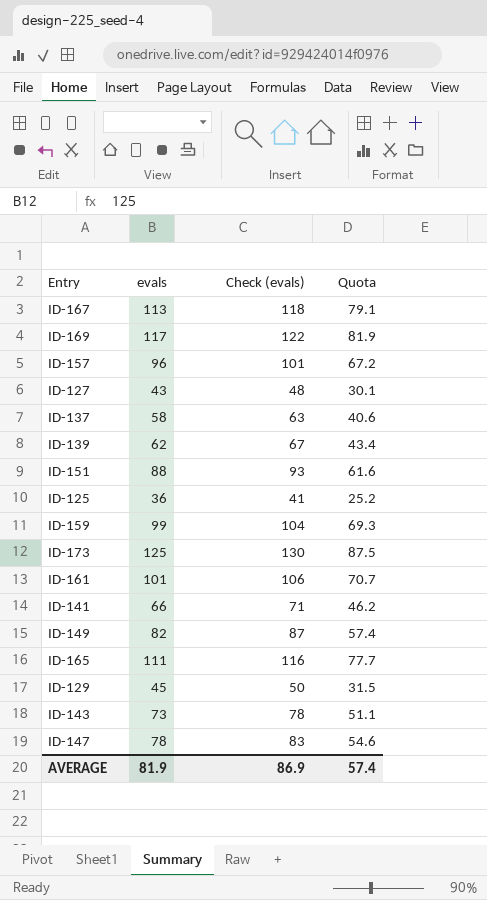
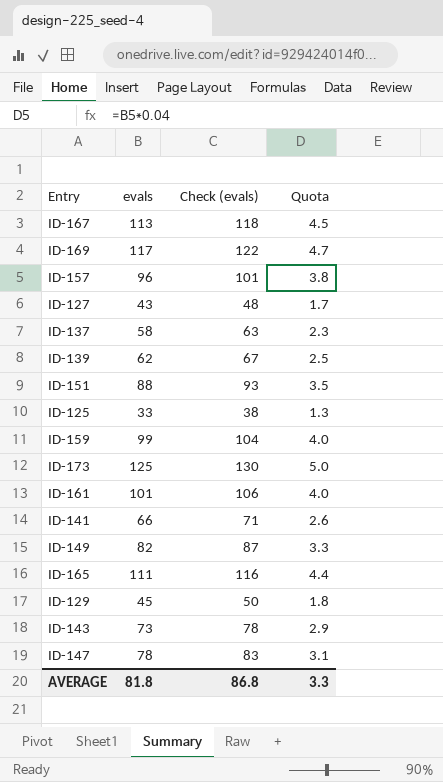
column Quota | formula: [evals] * 0.7 -> [evals] * 0.04
ID-125 | evals: 36 -> 33
ID-125 | Check (evals): 41 -> 38
AVERAGE | evals: 81.9 -> 81.8
AVERAGE | Check (evals): 86.9 -> 86.8
AVERAGE | Quota: 57.4 -> 3.3

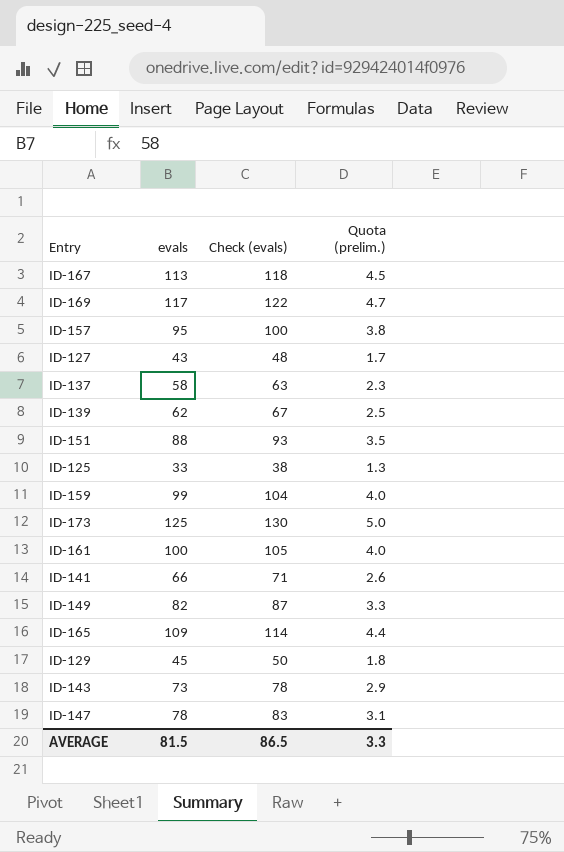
column name: Quota -> Quota (prelim.)
ID-157 | evals: 96 -> 95
ID-157 | Check (evals): 101 -> 100
ID-161 | evals: 101 -> 100
ID-161 | Check (evals): 106 -> 105
ID-165 | evals: 111 -> 109
ID-165 | Check (evals): 116 -> 114
AVERAGE | evals: 81.8 -> 81.5
AVERAGE | Check (evals): 86.8 -> 86.5

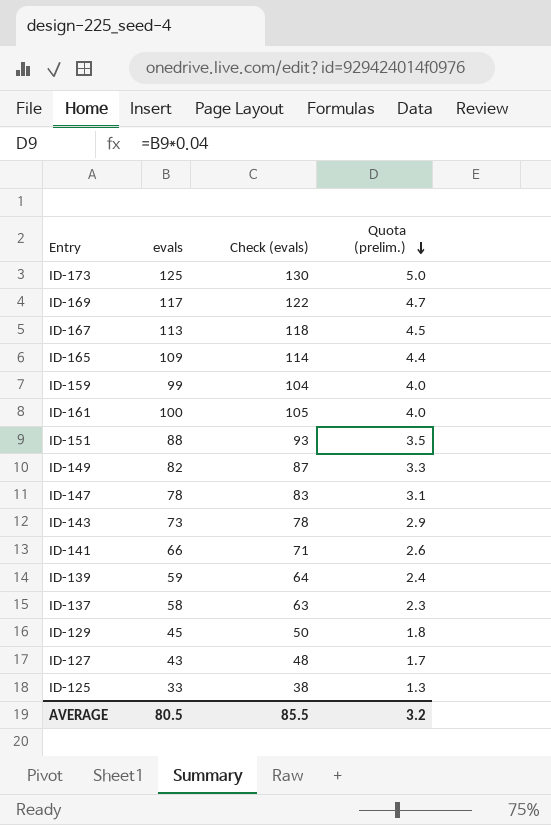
row order: none -> Quota (prelim.) descending
row ID-157: 95 | 100 | 3.8 -> none
ID-139 | evals: 62 -> 59
ID-139 | Check (evals): 67 -> 64
ID-139 | Quota (prelim.): 2.5 -> 2.4
AVERAGE | evals: 81.5 -> 80.5
AVERAGE | Check (evals): 86.5 -> 85.5
AVERAGE | Quota (prelim.): 3.3 -> 3.2

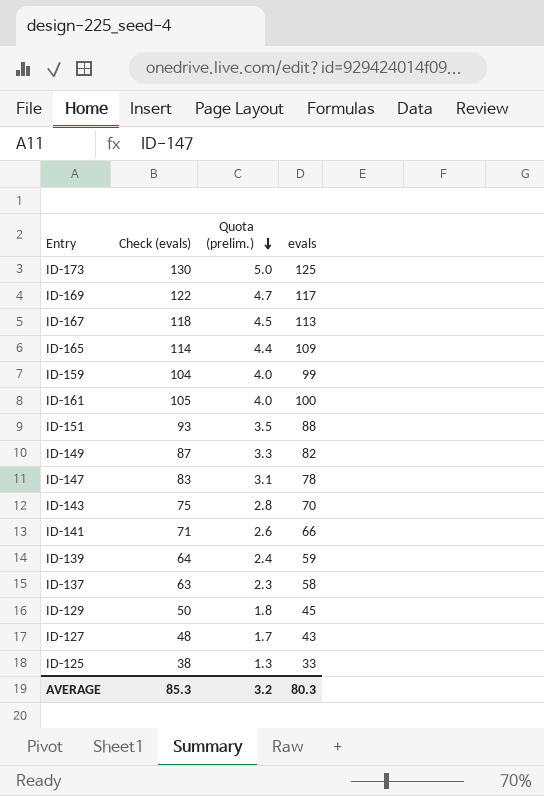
column evals | position: 2 -> 4
ID-143 | Check (evals): 78 -> 75
ID-143 | Quota (prelim.): 2.9 -> 2.8
ID-143 | evals: 73 -> 70
AVERAGE | Check (evals): 85.5 -> 85.3
AVERAGE | evals: 80.5 -> 80.3

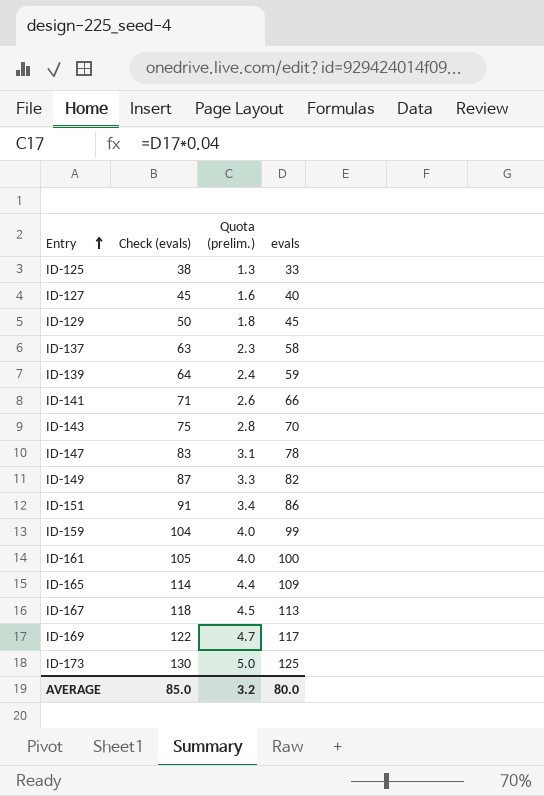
row order: Quota (prelim.) descending -> Entry ascending
ID-127 | Check (evals): 48 -> 45
ID-127 | Quota (prelim.): 1.7 -> 1.6
ID-127 | evals: 43 -> 40
ID-151 | Check (evals): 93 -> 91
ID-151 | Quota (prelim.): 3.5 -> 3.4
ID-151 | evals: 88 -> 86
AVERAGE | Check (evals): 85.3 -> 85.0
AVERAGE | evals: 80.3 -> 80.0

